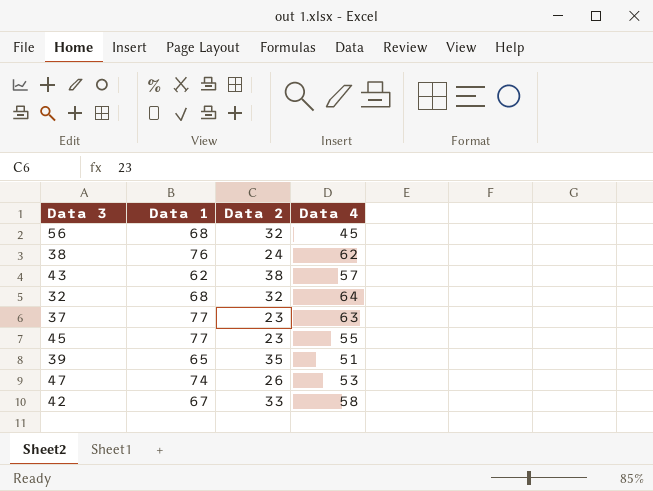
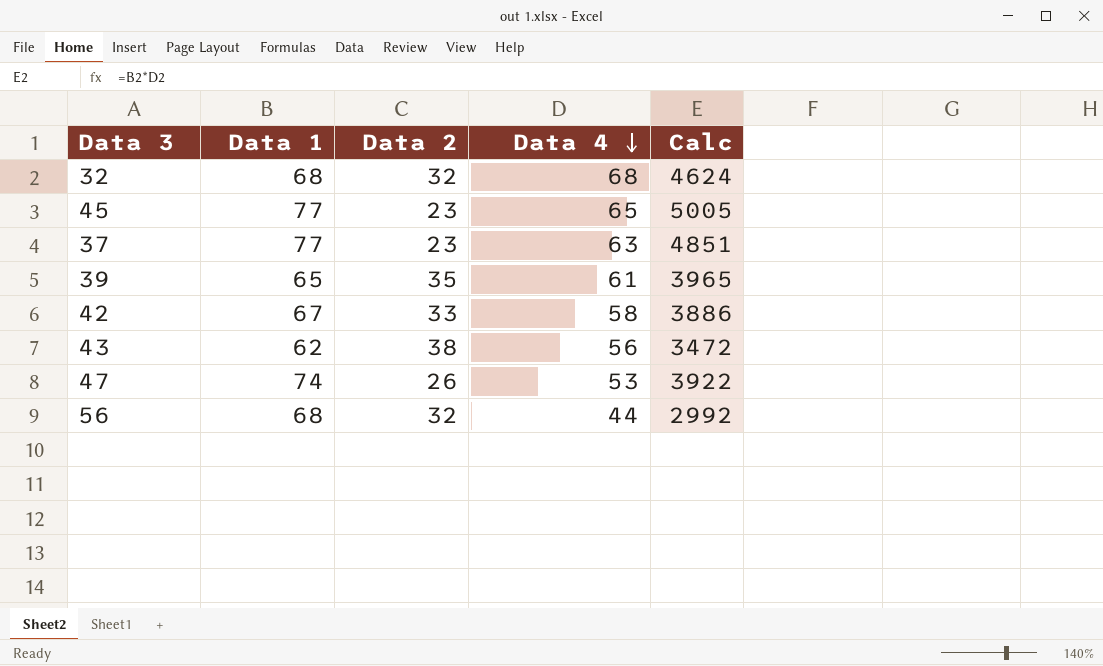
row order: none -> Data 4 descending
column Calc | formula: none -> [Data 1] * [Data 4]
row 38: 76 | 24 | 62 -> none
32 | Data 4: 64 -> 68
45 | Data 4: 55 -> 65
39 | Data 4: 51 -> 61
43 | Data 4: 57 -> 56
56 | Data 4: 45 -> 44

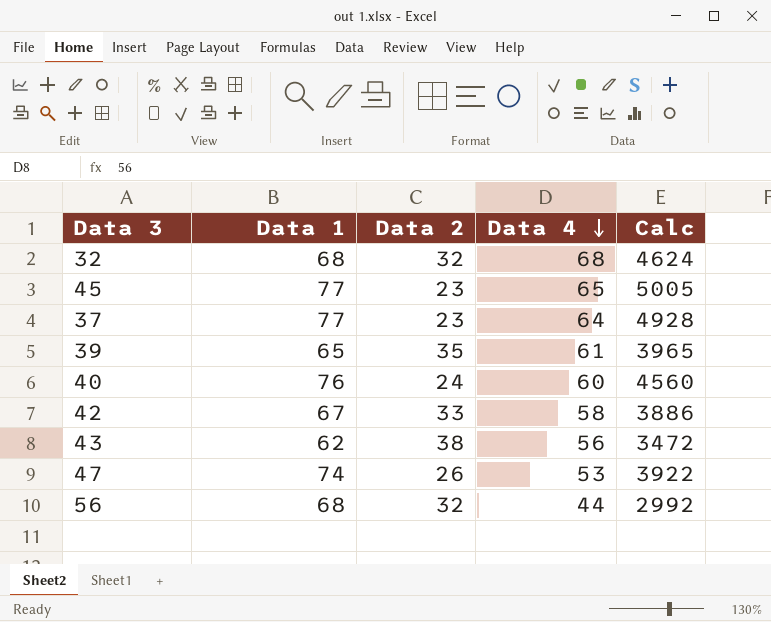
37 | Data 4: 63 -> 64
37 | Calc: 4851 -> 4928
row 40: none -> 76 | 24 | 60 | 4560

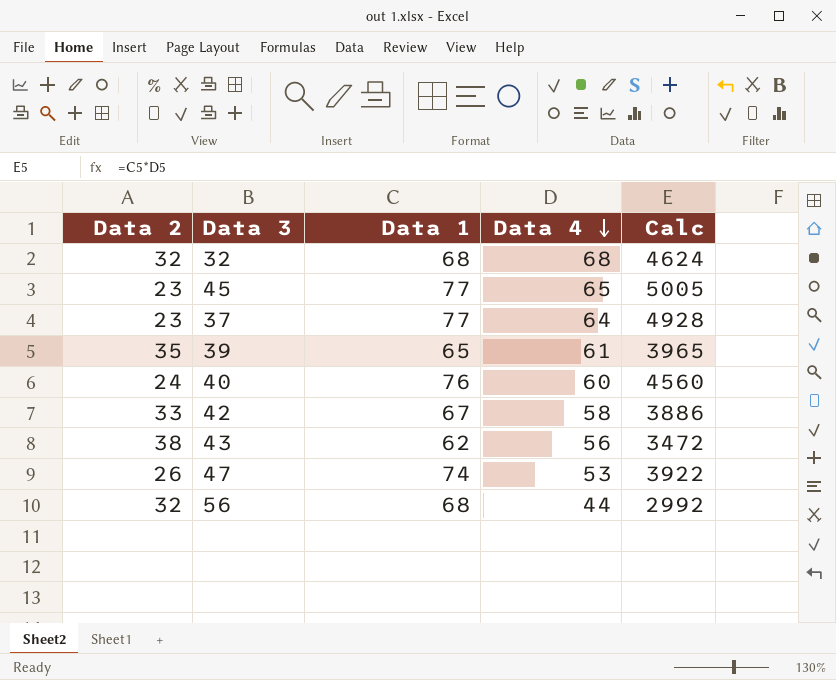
column Data 2 | position: 3 -> 1

